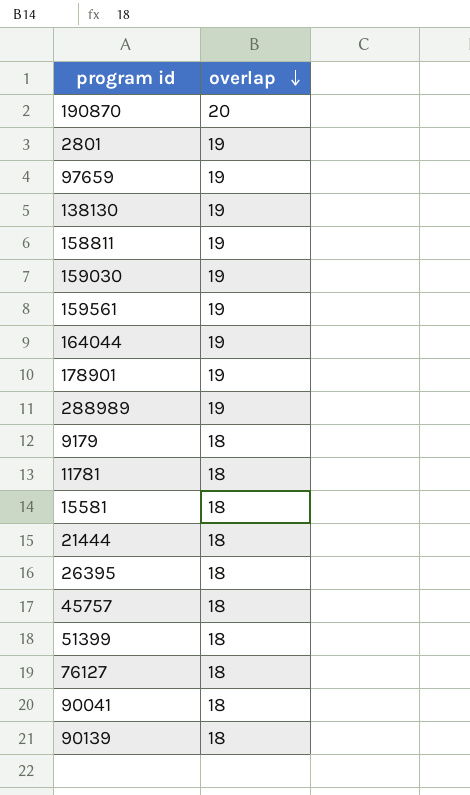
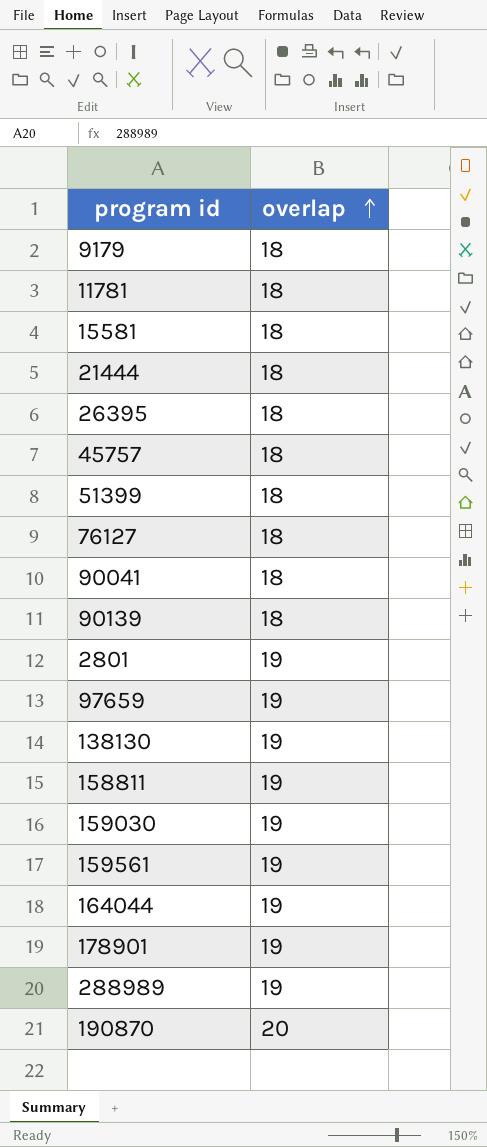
row order: overlap descending -> overlap ascending

